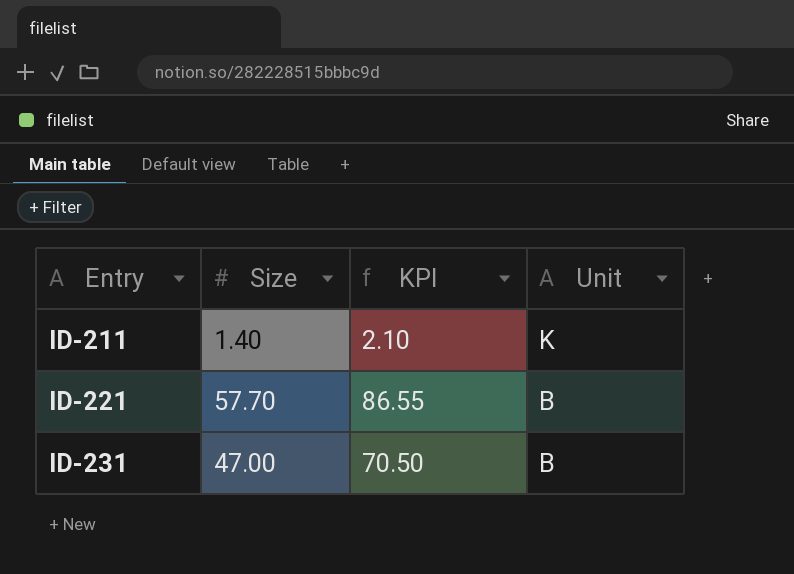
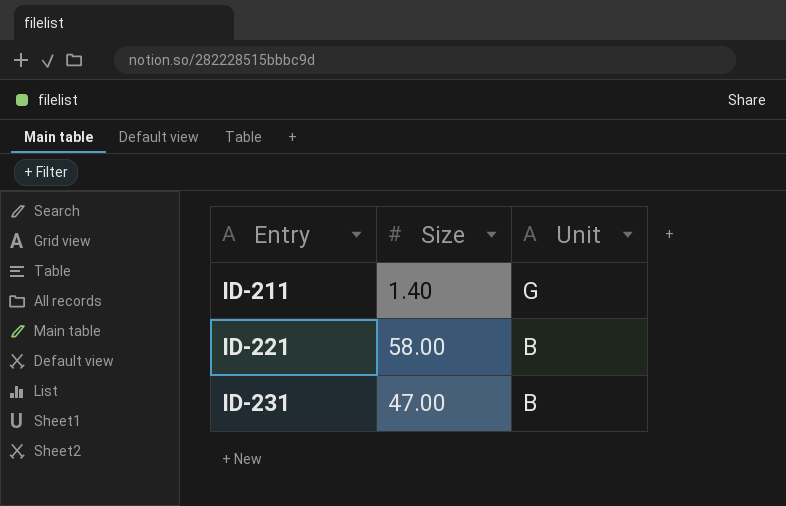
column KPI | formula: [Size] * 1.5 -> none
ID-211 | Unit: K -> G
ID-221 | Size: 57.70 -> 58.00

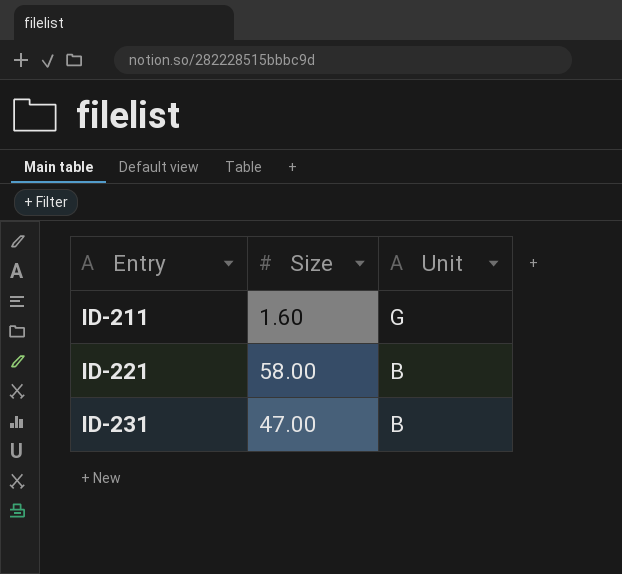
ID-211 | Size: 1.40 -> 1.60

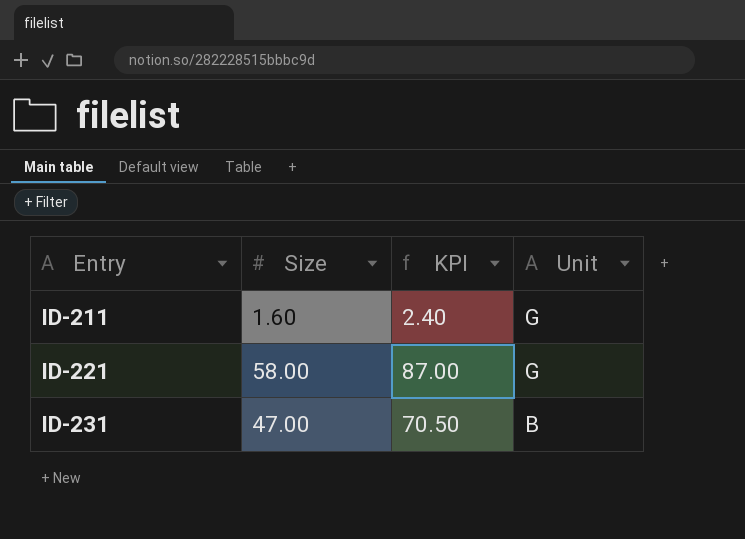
column KPI | formula: none -> [Size] * 1.5
ID-221 | Unit: B -> G

